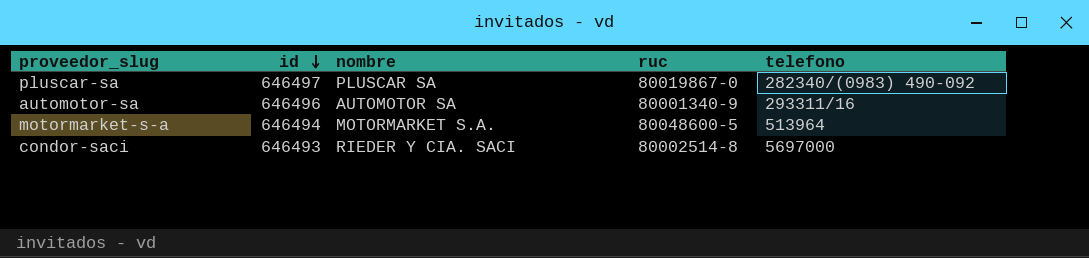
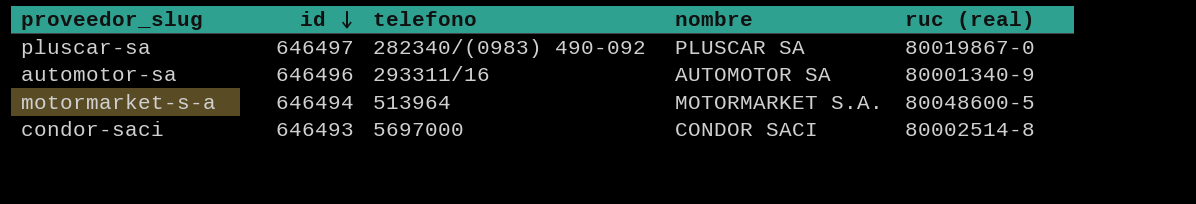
column telefono | position: 5 -> 3
column name: ruc -> ruc (real)
condor-saci | nombre: RIEDER Y CIA. SACI -> CONDOR SACI

